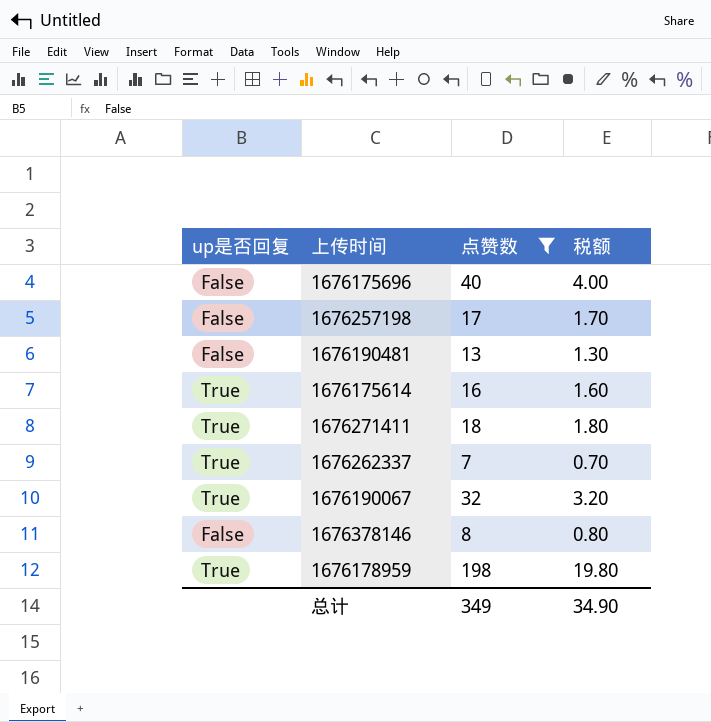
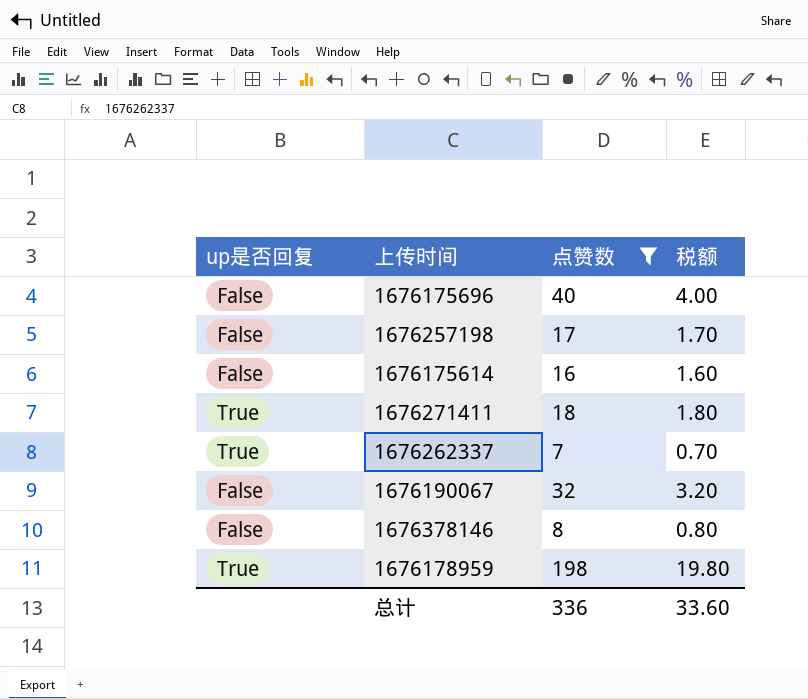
row 1676190481: False | 13 | 1.30 -> none
1676175614 | up是否回复: True -> False
1676190067 | up是否回复: True -> False
总计 | 点赞数: 349 -> 336
总计 | 税额: 34.90 -> 33.60

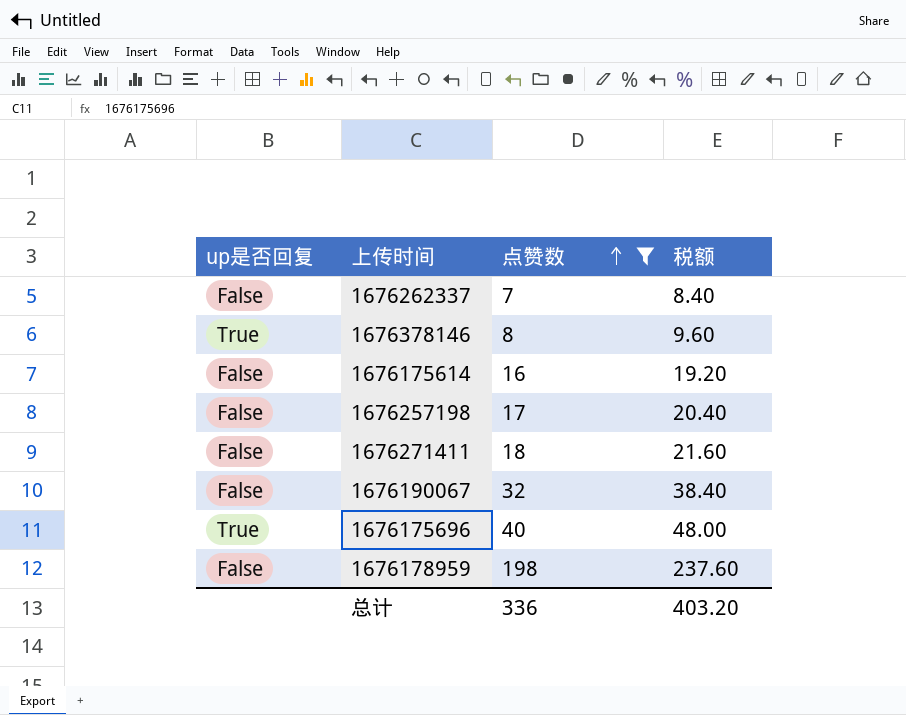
row order: none -> 点赞数 ascending
column 税额 | formula: [点赞数] * 0.1 -> [点赞数] * 1.2
1676262337 | up是否回复: True -> False
1676378146 | up是否回复: False -> True
1676271411 | up是否回复: True -> False
1676175696 | up是否回复: False -> True
1676178959 | up是否回复: True -> False
总计 | 税额: 33.60 -> 403.20

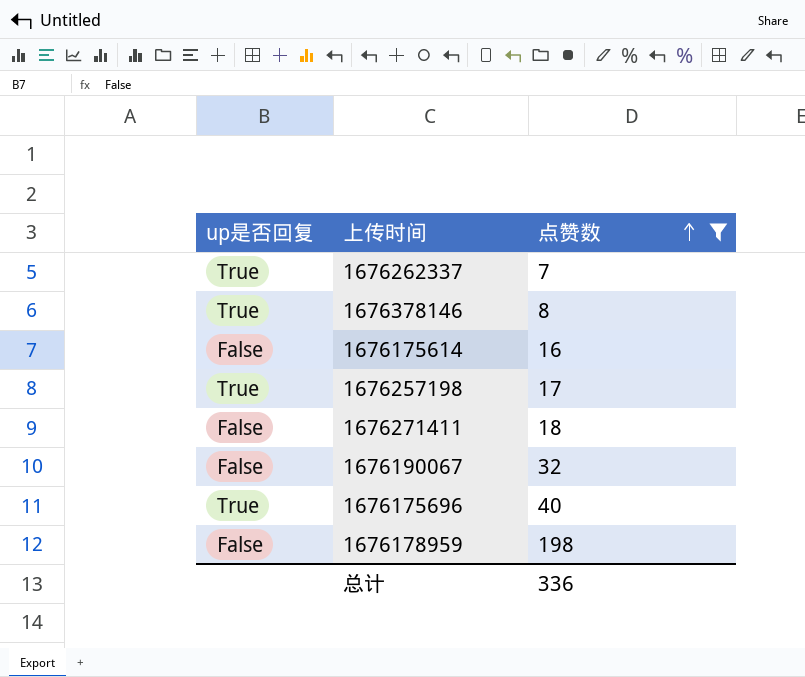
column 税额 | formula: [点赞数] * 1.2 -> none
1676262337 | up是否回复: False -> True
1676257198 | up是否回复: False -> True

